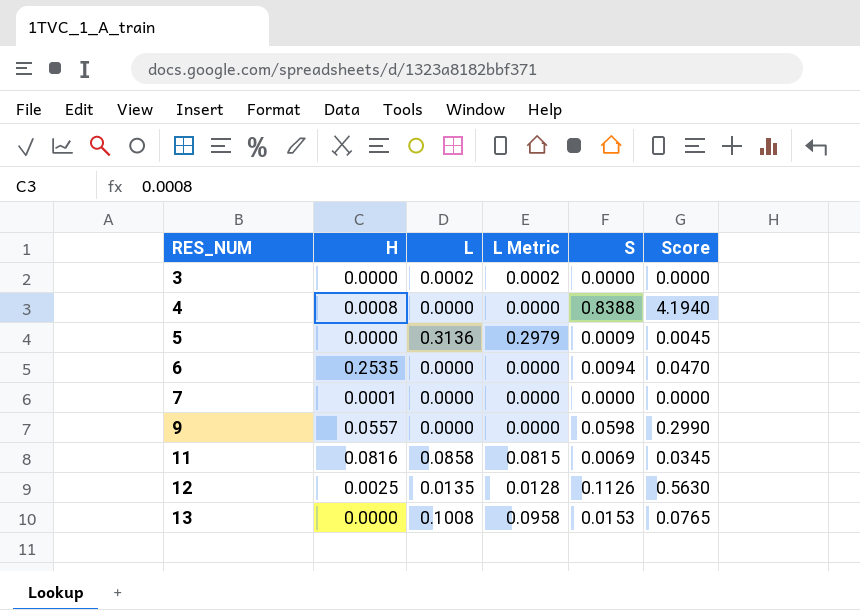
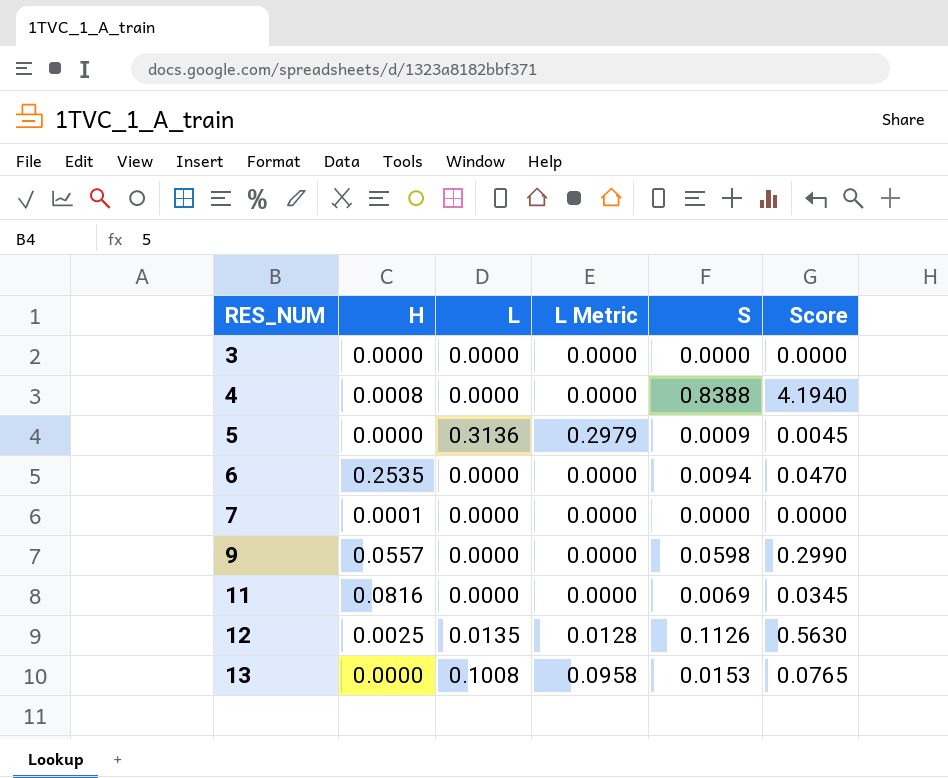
3 | L: 0.0002 -> 0.0000
3 | L Metric: 0.0002 -> 0.0000
11 | L: 0.0858 -> 0.0000
11 | L Metric: 0.0815 -> 0.0000

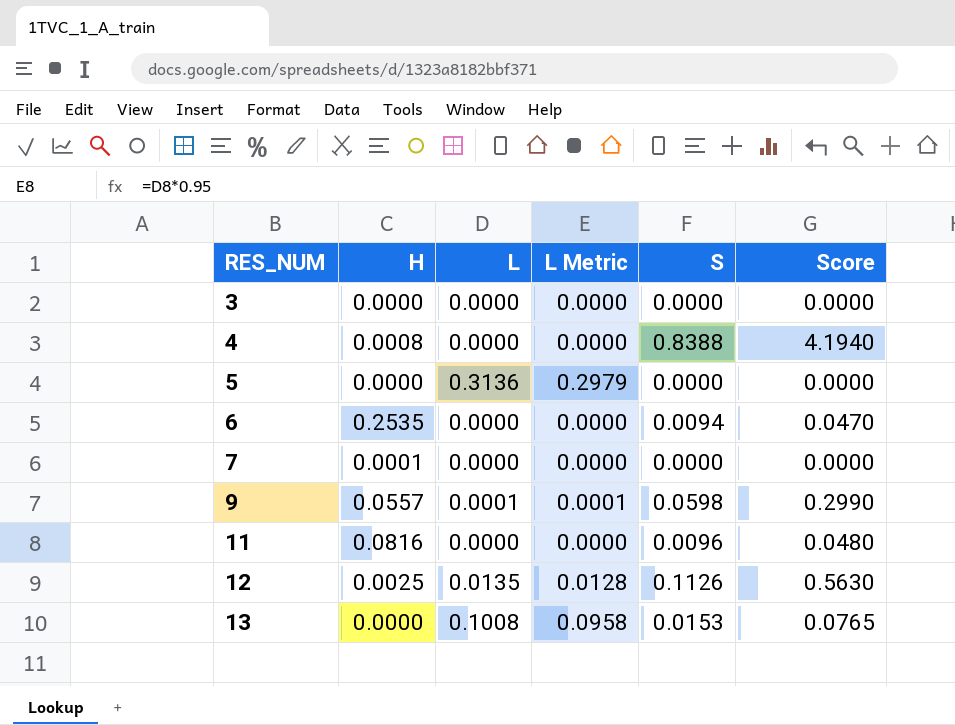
5 | S: 0.0009 -> 0.0000
5 | Score: 0.0045 -> 0.0000
9 | L: 0.0000 -> 0.0001
9 | L Metric: 0.0000 -> 0.0001
11 | S: 0.0069 -> 0.0096
11 | Score: 0.0345 -> 0.0480

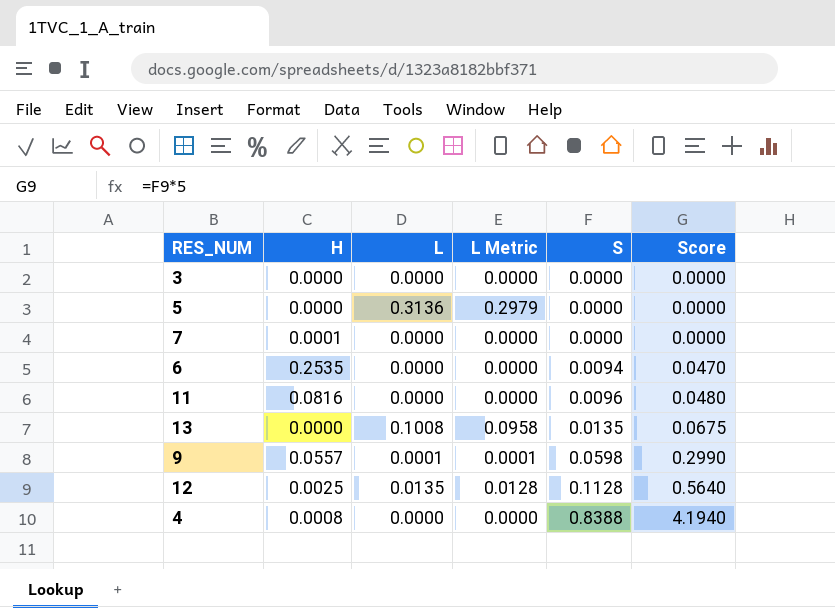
row order: RES_NUM ascending -> S ascending
13 | S: 0.0153 -> 0.0135
13 | Score: 0.0765 -> 0.0675
12 | S: 0.1126 -> 0.1128
12 | Score: 0.5630 -> 0.5640

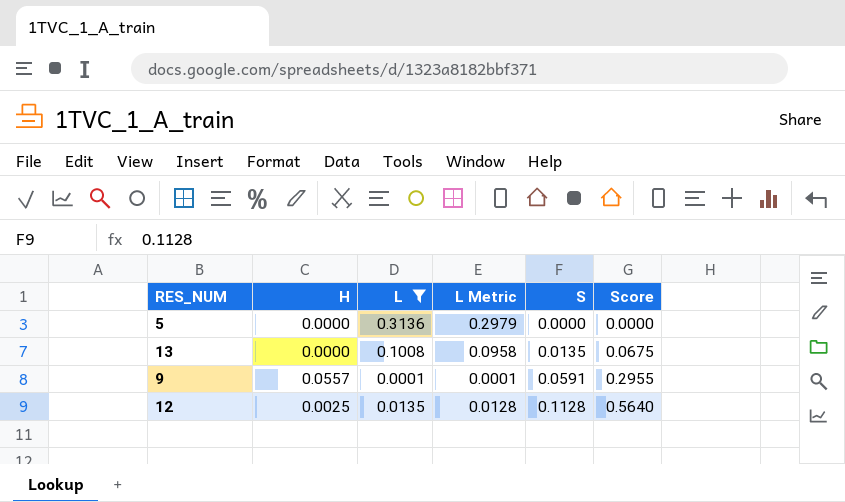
filter: none -> L != 0.0000
9 | S: 0.0598 -> 0.0591
9 | Score: 0.2990 -> 0.2955

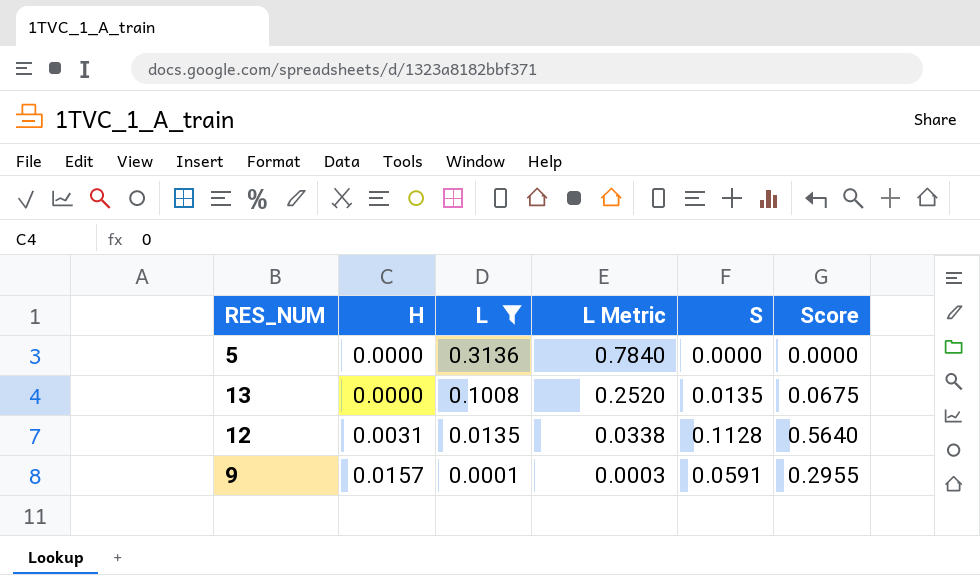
row order: S ascending -> H ascending
column L Metric | formula: [L] * 0.95 -> [L] * 2.5
12 | H: 0.0025 -> 0.0031
9 | H: 0.0557 -> 0.0157

